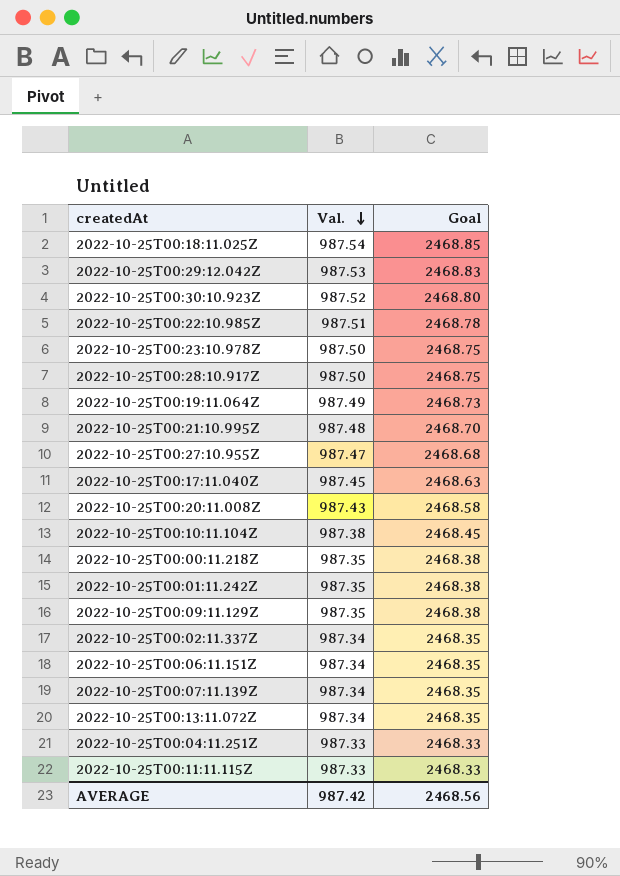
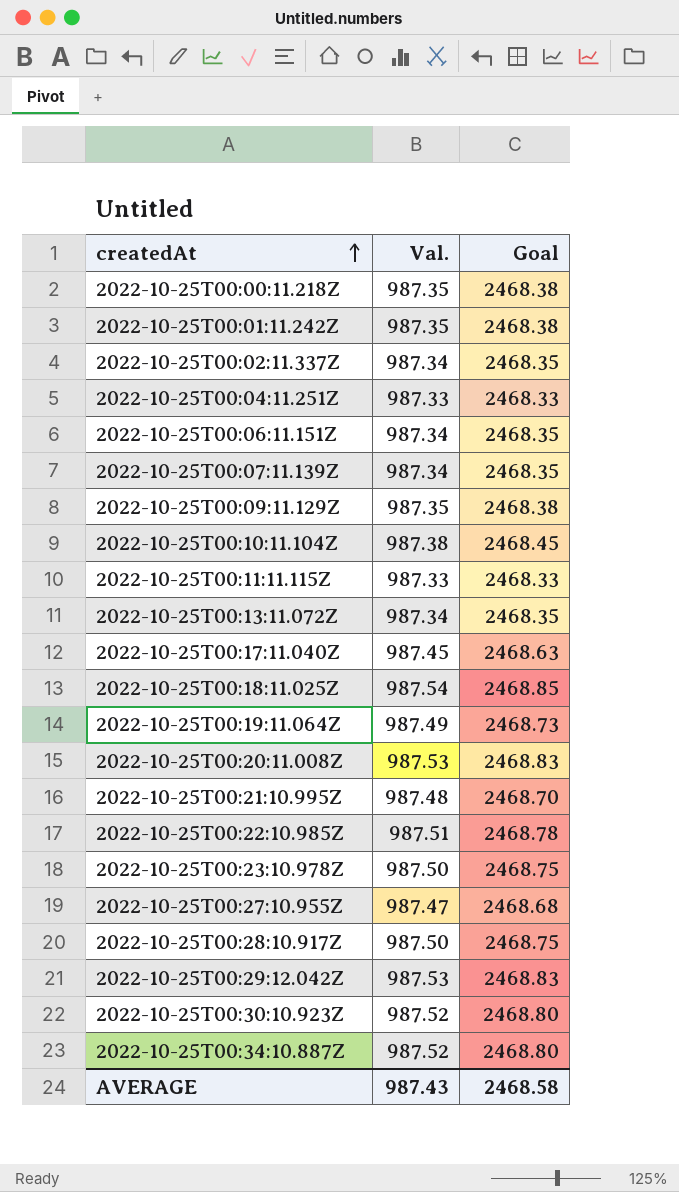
row order: Val. descending -> createdAt ascending
2022-10-25T00:20:11.008Z | Val.: 987.43 -> 987.53
2022-10-25T00:20:11.008Z | Goal: 2468.58 -> 2468.83
row 2022-10-25T00:34:10.887Z: none -> 987.52 | 2468.80
AVERAGE | Val.: 987.42 -> 987.43
AVERAGE | Goal: 2468.56 -> 2468.58

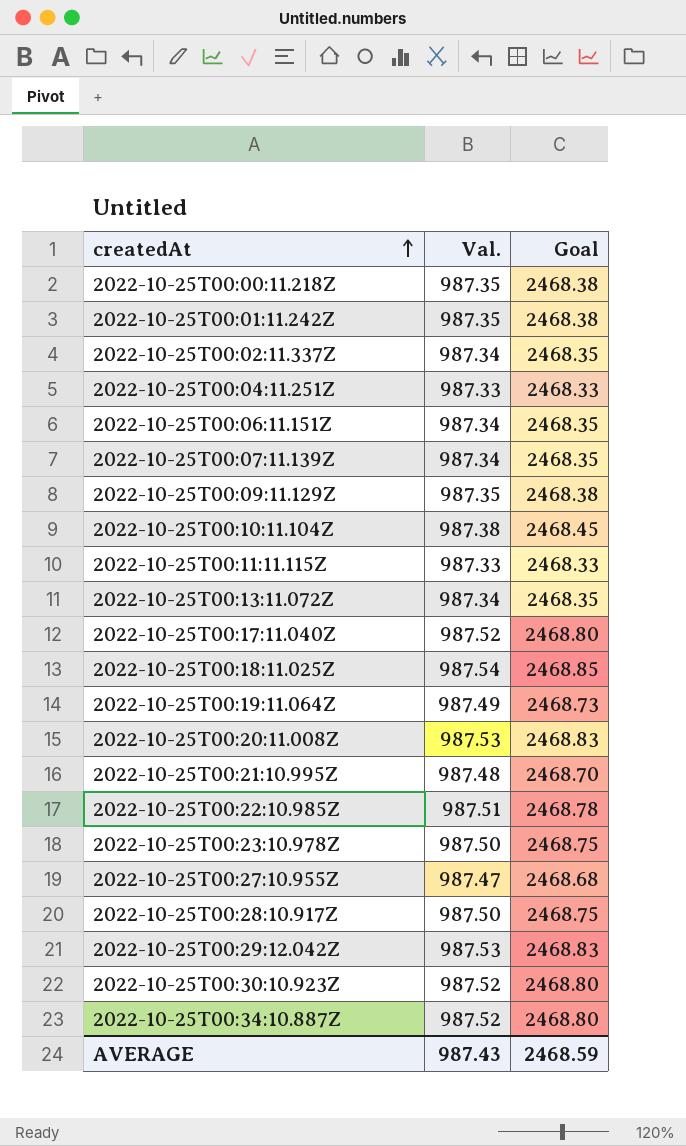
2022-10-25T00:17:11.040Z | Val.: 987.45 -> 987.52
2022-10-25T00:17:11.040Z | Goal: 2468.63 -> 2468.80
AVERAGE | Goal: 2468.58 -> 2468.59

